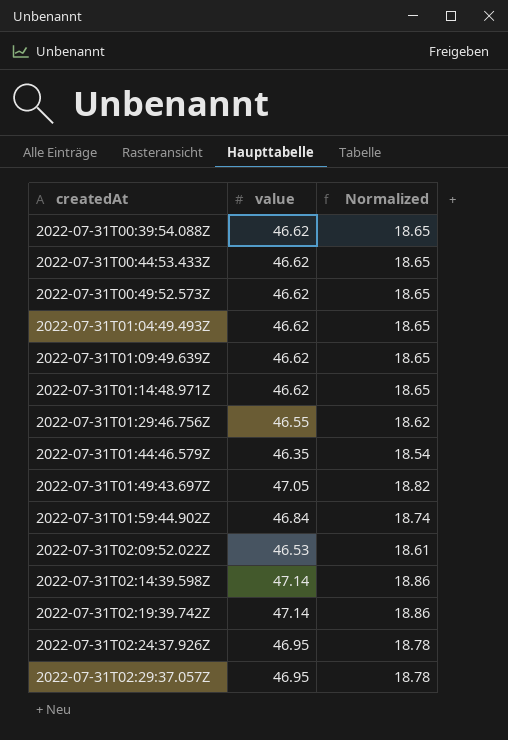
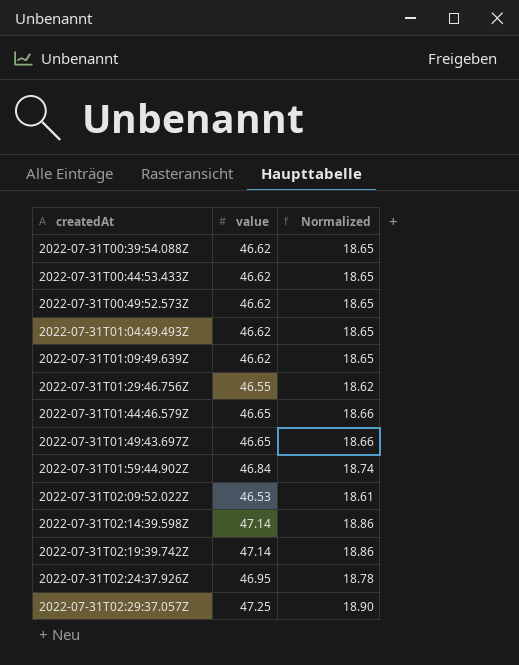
row 2022-07-31T01:14:48.971Z: 46.62 | 18.65 -> none
2022-07-31T01:44:46.579Z | value: 46.35 -> 46.65
2022-07-31T01:44:46.579Z | Normalized: 18.54 -> 18.66
2022-07-31T01:49:43.697Z | value: 47.05 -> 46.65
2022-07-31T01:49:43.697Z | Normalized: 18.82 -> 18.66
2022-07-31T02:29:37.057Z | value: 46.95 -> 47.25
2022-07-31T02:29:37.057Z | Normalized: 18.78 -> 18.90

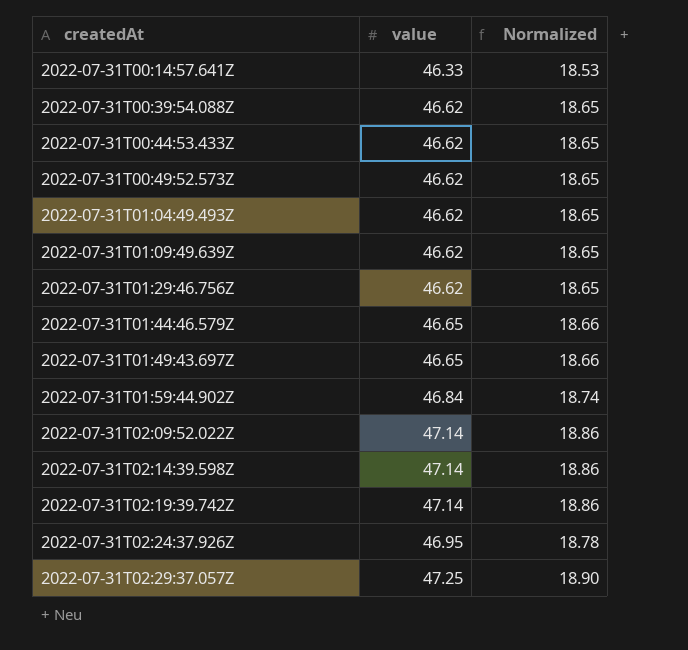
row 2022-07-31T00:14:57.641Z: none -> 46.33 | 18.53
2022-07-31T01:29:46.756Z | value: 46.55 -> 46.62
2022-07-31T01:29:46.756Z | Normalized: 18.62 -> 18.65
2022-07-31T02:09:52.022Z | value: 46.53 -> 47.14
2022-07-31T02:09:52.022Z | Normalized: 18.61 -> 18.86

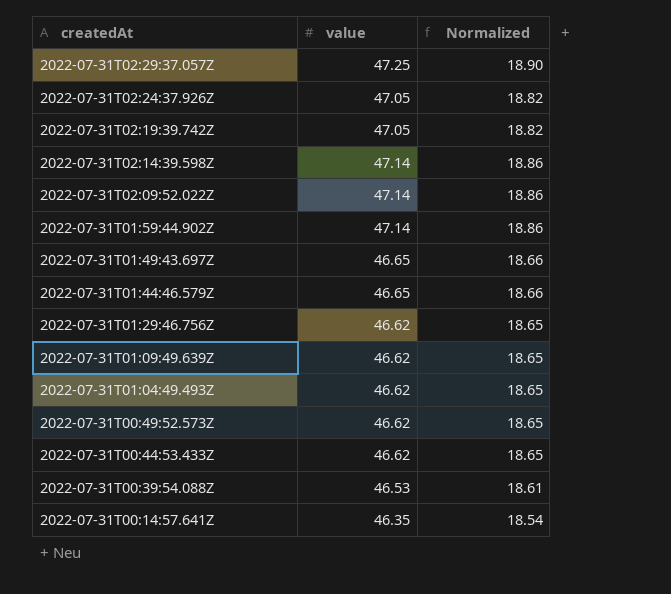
row order: createdAt ascending -> createdAt descending
2022-07-31T02:24:37.926Z | value: 46.95 -> 47.05
2022-07-31T02:24:37.926Z | Normalized: 18.78 -> 18.82
2022-07-31T02:19:39.742Z | value: 47.14 -> 47.05
2022-07-31T02:19:39.742Z | Normalized: 18.86 -> 18.82
2022-07-31T01:59:44.902Z | value: 46.84 -> 47.14
2022-07-31T01:59:44.902Z | Normalized: 18.74 -> 18.86
2022-07-31T00:39:54.088Z | value: 46.62 -> 46.53
2022-07-31T00:39:54.088Z | Normalized: 18.65 -> 18.61
2022-07-31T00:14:57.641Z | value: 46.33 -> 46.35
2022-07-31T00:14:57.641Z | Normalized: 18.53 -> 18.54

